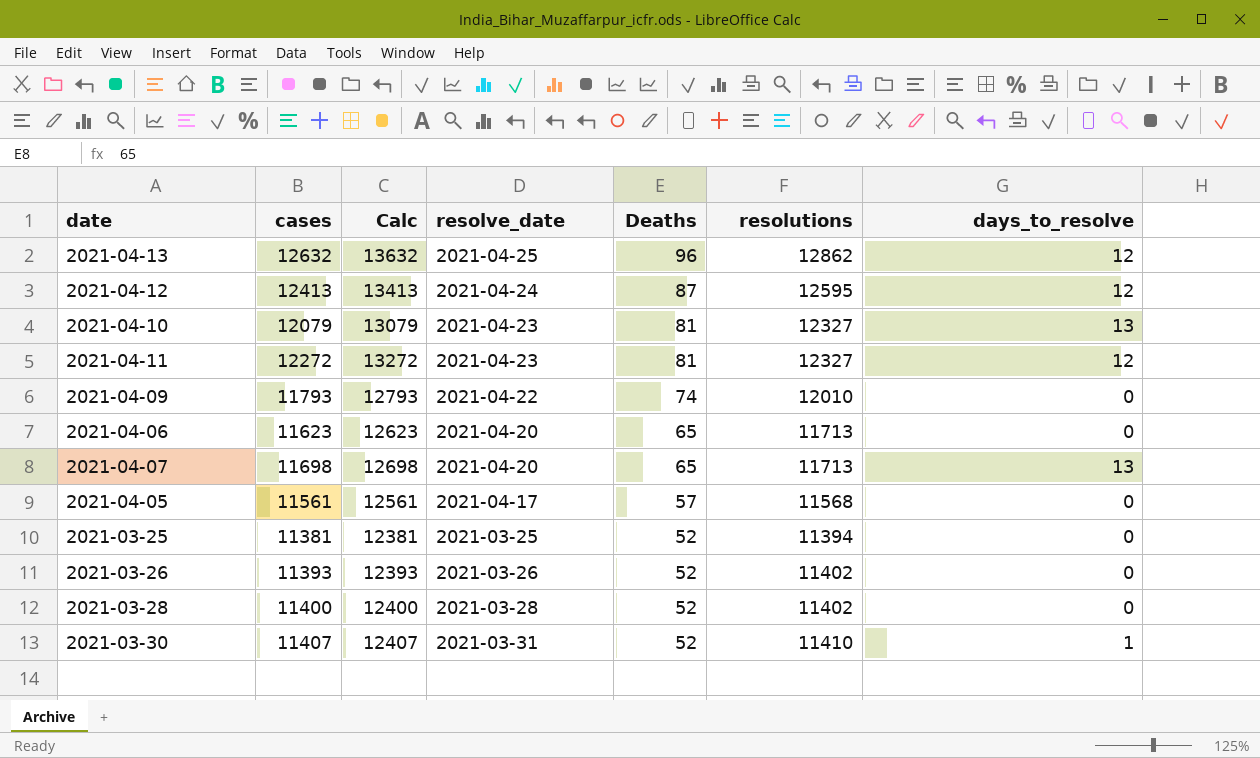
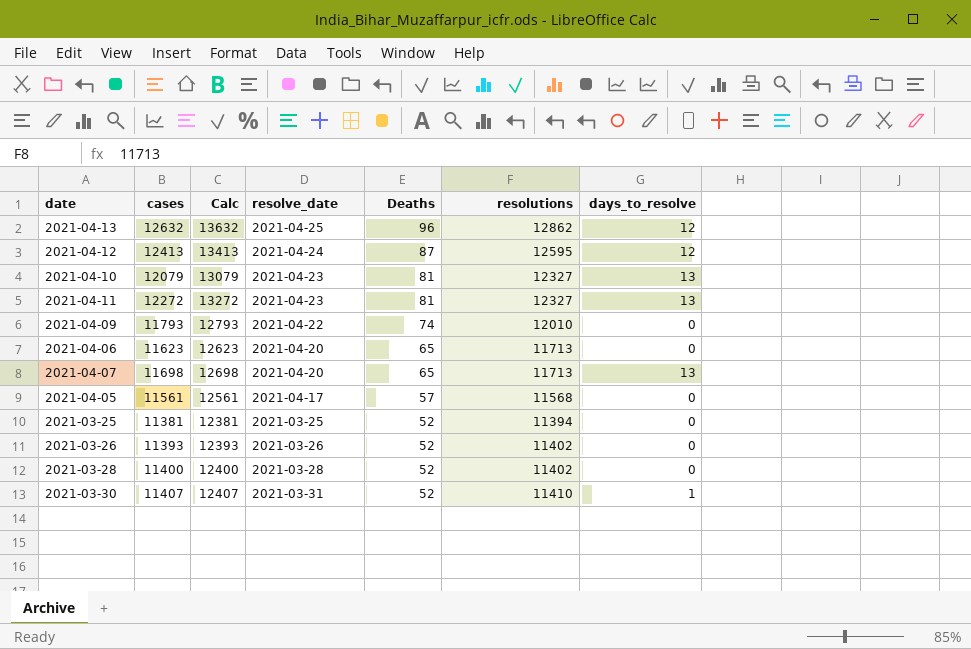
2021-04-11 | days_to_resolve: 12 -> 13

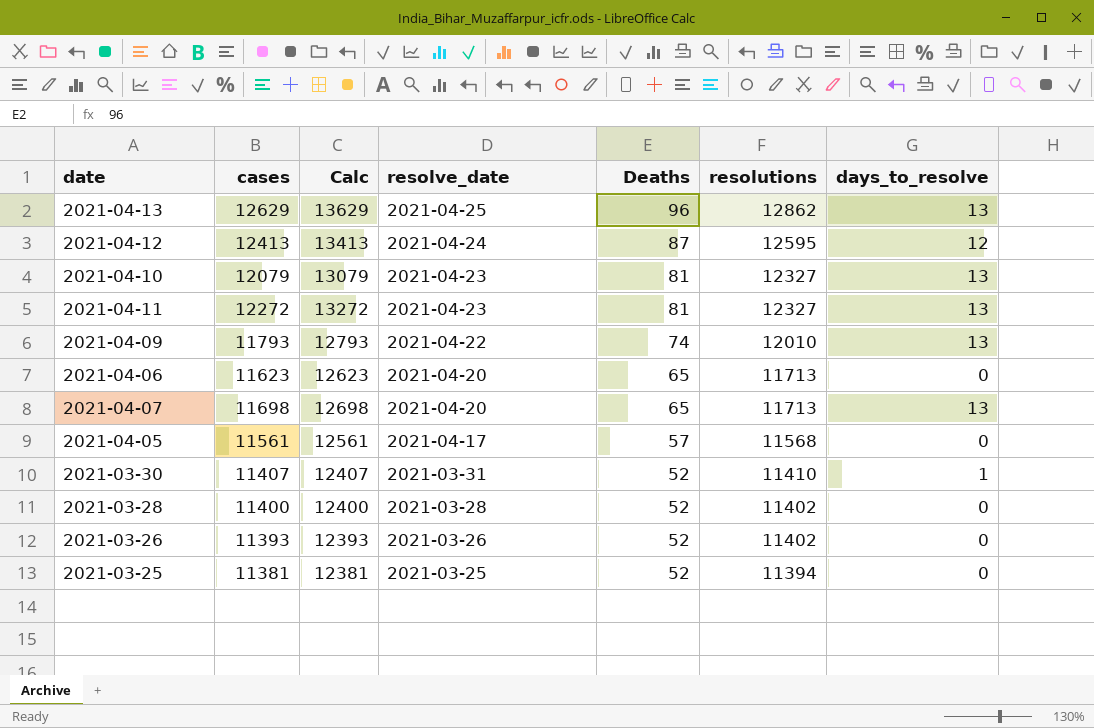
row order: Deaths descending -> resolve_date descending
2021-04-13 | cases: 12632 -> 12629
2021-04-13 | Calc: 13632 -> 13629
2021-04-13 | days_to_resolve: 12 -> 13
2021-04-09 | days_to_resolve: 0 -> 13

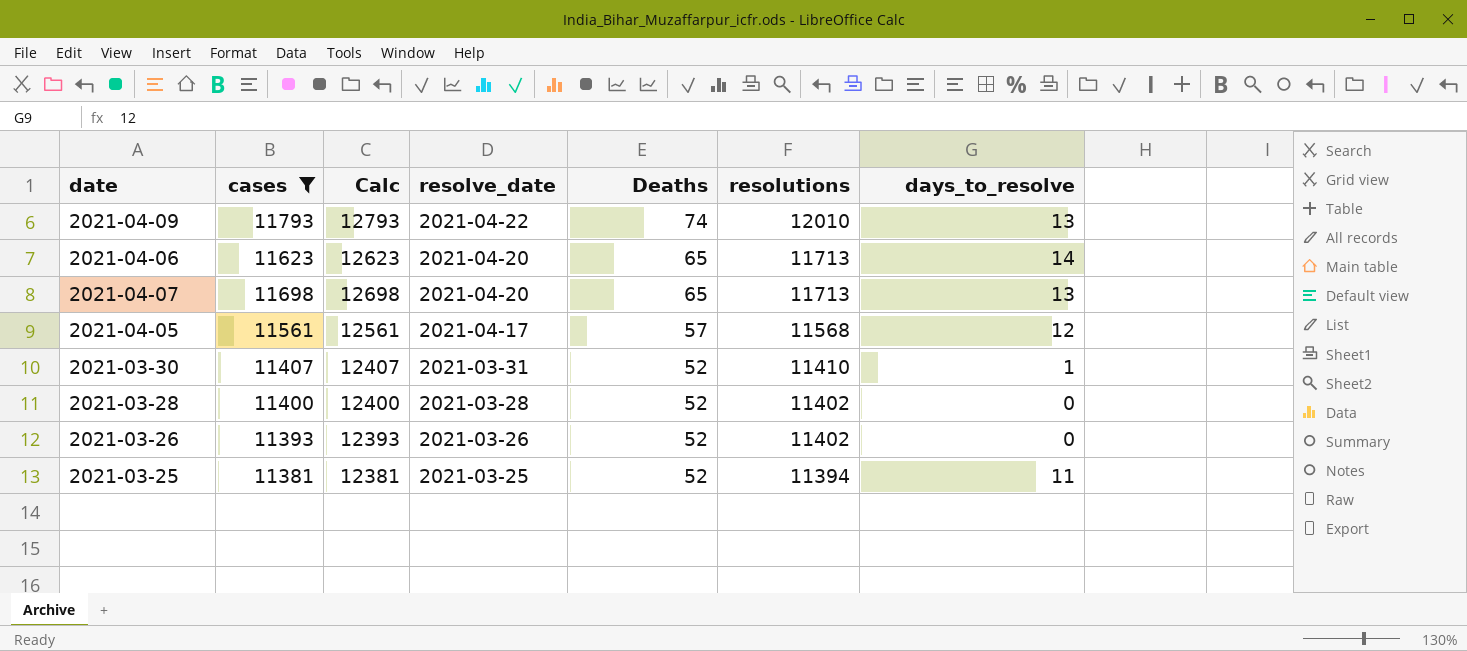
filter: none -> cases <= 11793
2021-04-06 | days_to_resolve: 0 -> 14
2021-04-05 | days_to_resolve: 0 -> 12
2021-03-25 | days_to_resolve: 0 -> 11

